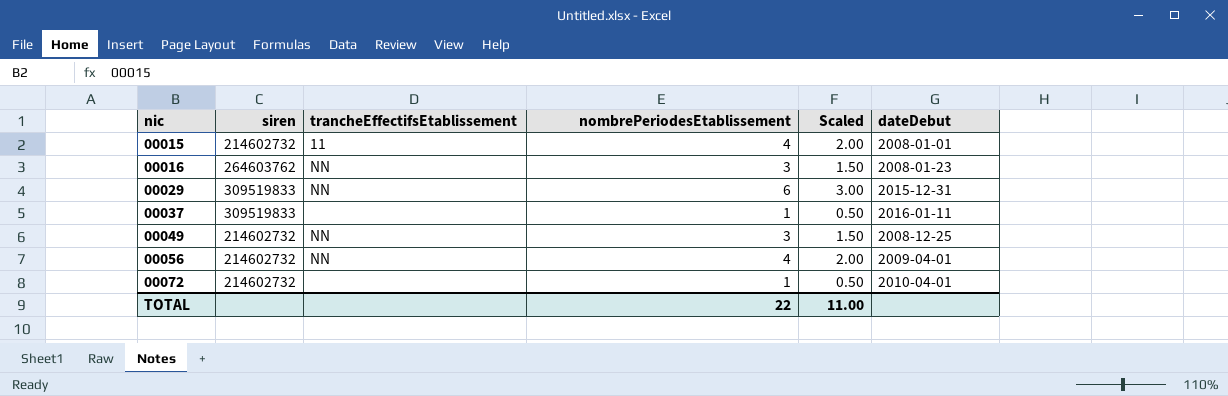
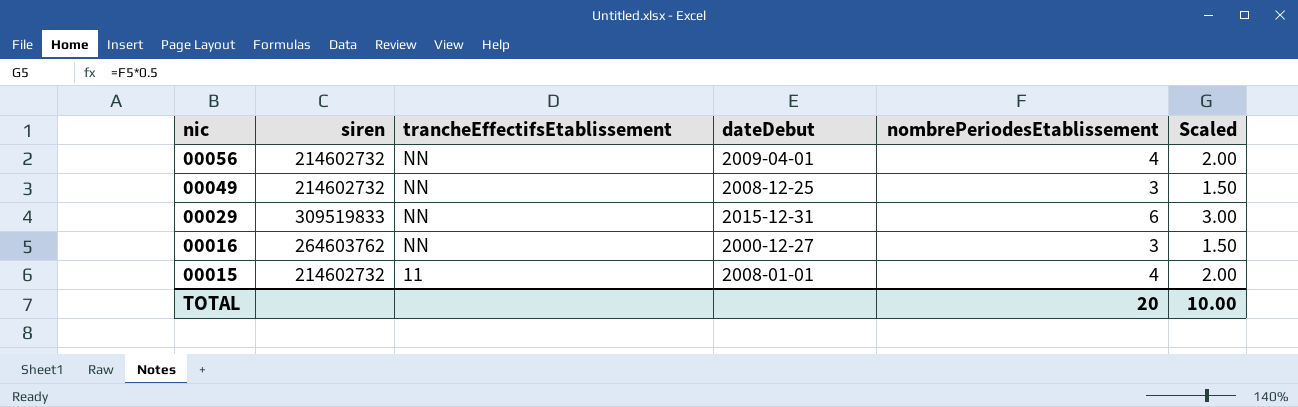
row order: nic ascending -> nic descending
column dateDebut | position: 6 -> 4
row 00037: 309519833 | none | 1 | 0.50 | 2016-01-11 -> none
row 00072: 214602732 | none | 1 | 0.50 | 2010-04-01 -> none
00016 | dateDebut: 2008-01-23 -> 2000-12-27
TOTAL | nombrePeriodesEtablissement: 22 -> 20
TOTAL | Scaled: 11.00 -> 10.00

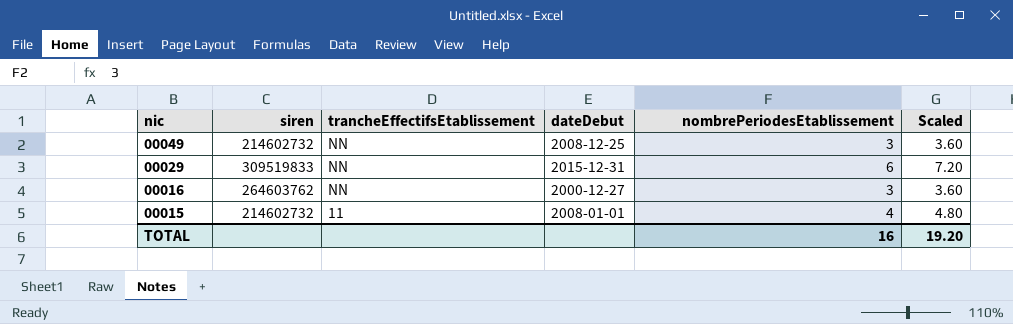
column Scaled | formula: [nombrePeriodesEtablissement] * 0.5 -> [nombrePeriodesEtablissement] * 1.2
row 00056: 214602732 | NN | 2009-04-01 | 4 | 2.00 -> none
TOTAL | nombrePeriodesEtablissement: 20 -> 16
TOTAL | Scaled: 10.00 -> 19.20

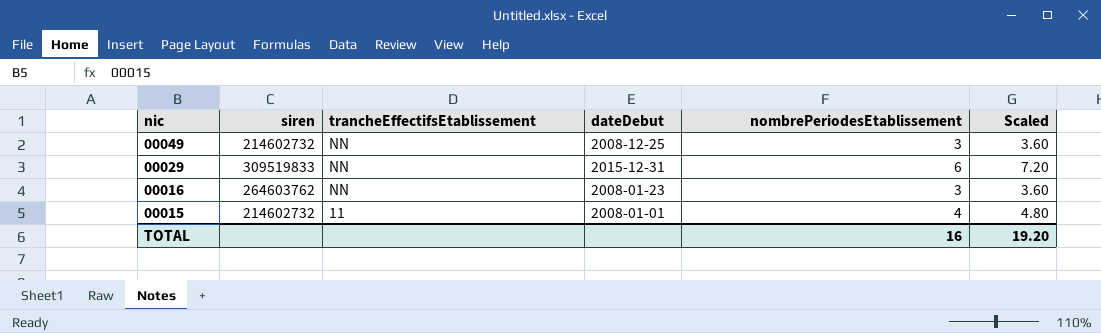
00016 | dateDebut: 2000-12-27 -> 2008-01-23

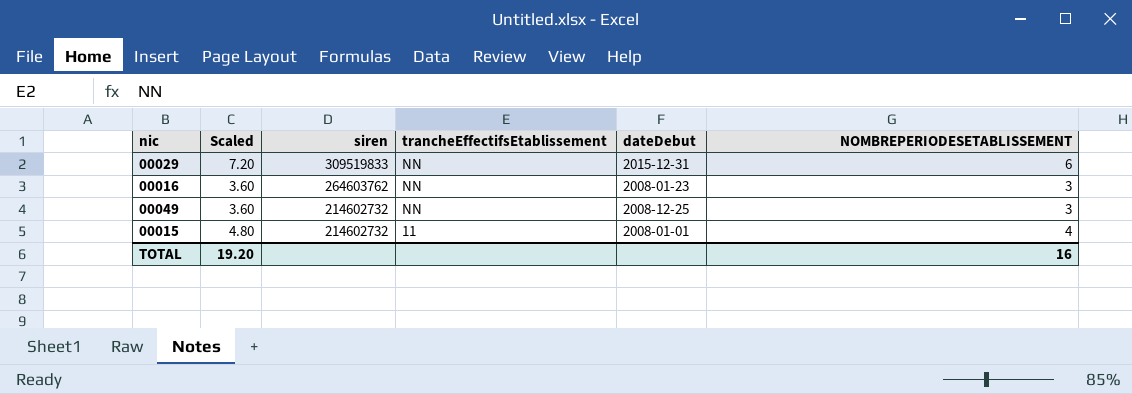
row order: nic descending -> siren descending
column Scaled | position: 6 -> 2
column name: nombrePeriodesEtablissement -> NOMBREPERIODESETABLISSEMENT

